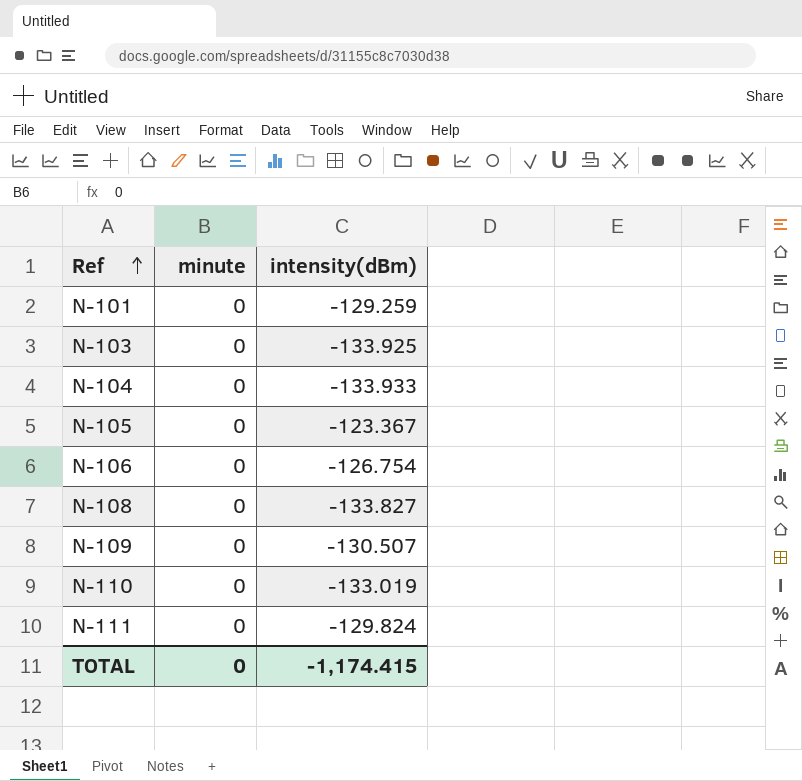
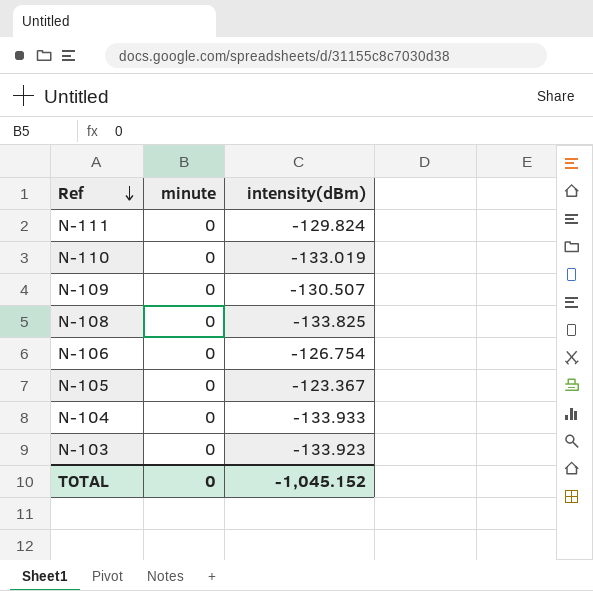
row order: Ref ascending -> Ref descending
row N-101: 0 | -129.259 -> none
N-108 | intensity(dBm): -133.827 -> -133.825
N-103 | intensity(dBm): -133.925 -> -133.923
TOTAL | intensity(dBm): -1,174.415 -> -1,045.152

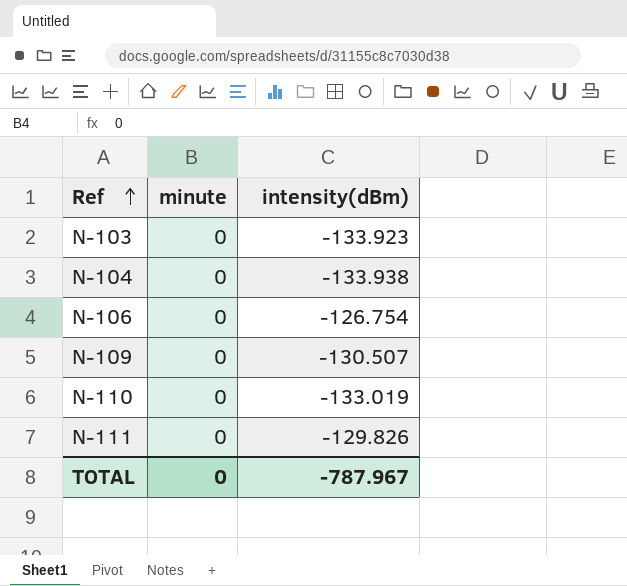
row order: Ref descending -> Ref ascending
row N-108: 0 | -133.825 -> none
row N-105: 0 | -123.367 -> none
N-104 | intensity(dBm): -133.933 -> -133.938
N-111 | intensity(dBm): -129.824 -> -129.826
TOTAL | intensity(dBm): -1,045.152 -> -787.967

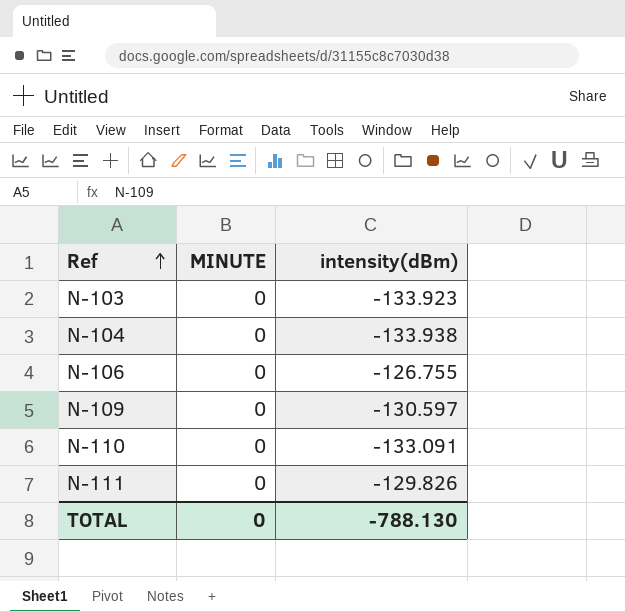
column name: minute -> MINUTE
N-106 | intensity(dBm): -126.754 -> -126.755
N-109 | intensity(dBm): -130.507 -> -130.597
N-110 | intensity(dBm): -133.019 -> -133.091
TOTAL | intensity(dBm): -787.967 -> -788.130

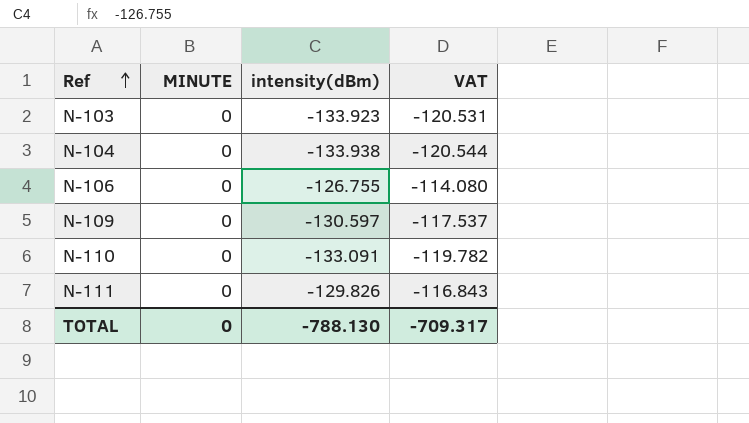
column VAT | formula: none -> [intensity(dBm)] * 0.9

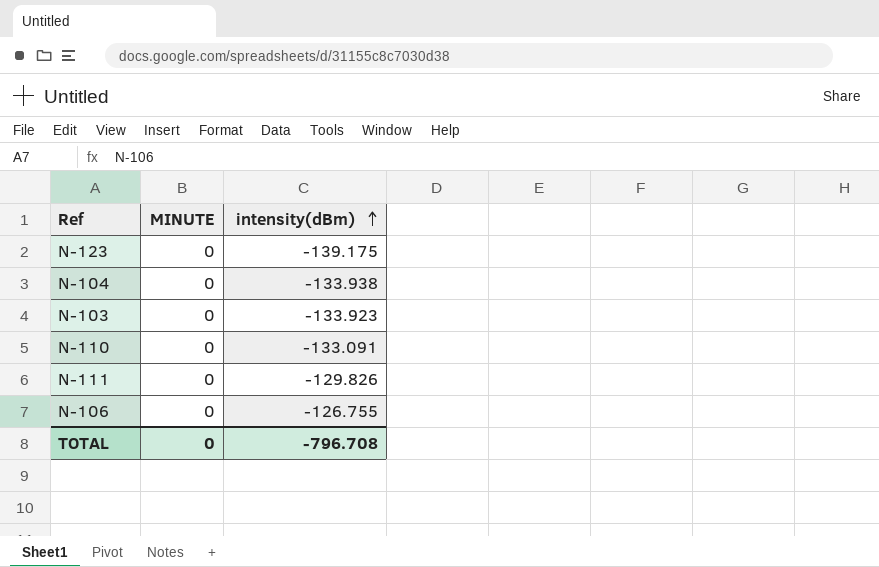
row order: Ref ascending -> intensity(dBm) ascending
column VAT | formula: [intensity(dBm)] * 0.9 -> none
row N-109: 0 | -130.597 | -117.537 -> none
row N-123: none -> 0 | -139.175
TOTAL | intensity(dBm): -788.130 -> -796.708

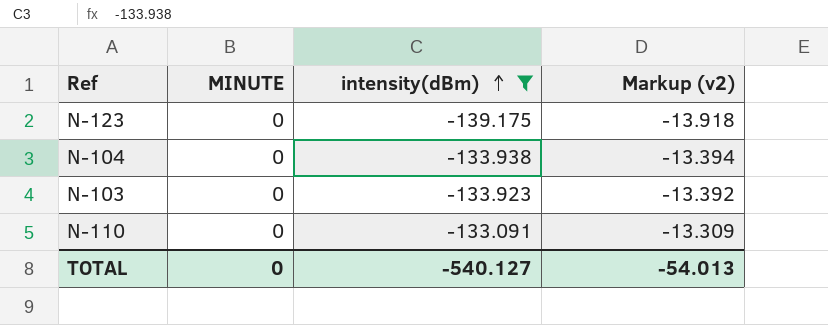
filter: none -> intensity(dBm) <= -133.091
column Markup (v2) | formula: none -> [intensity(dBm)] * 0.1
TOTAL | intensity(dBm): -796.708 -> -540.127

